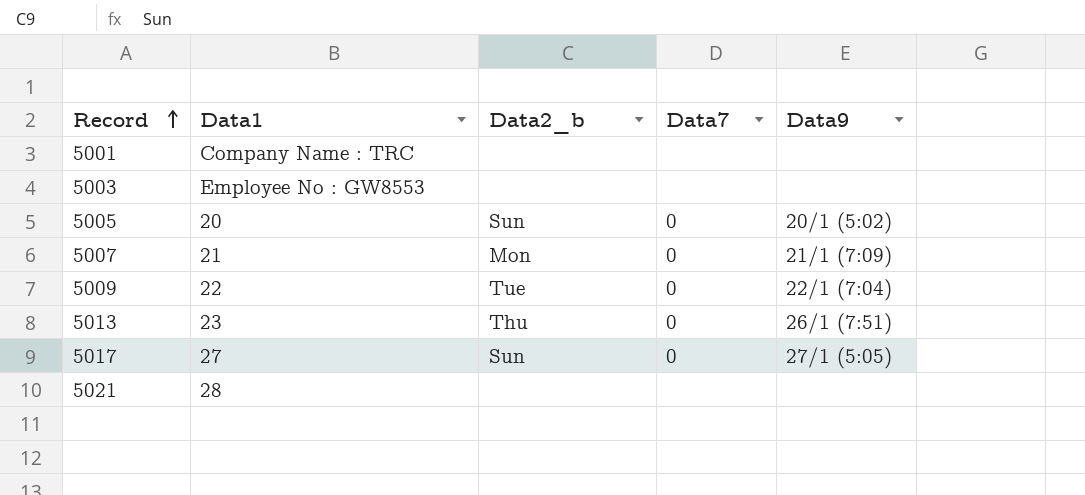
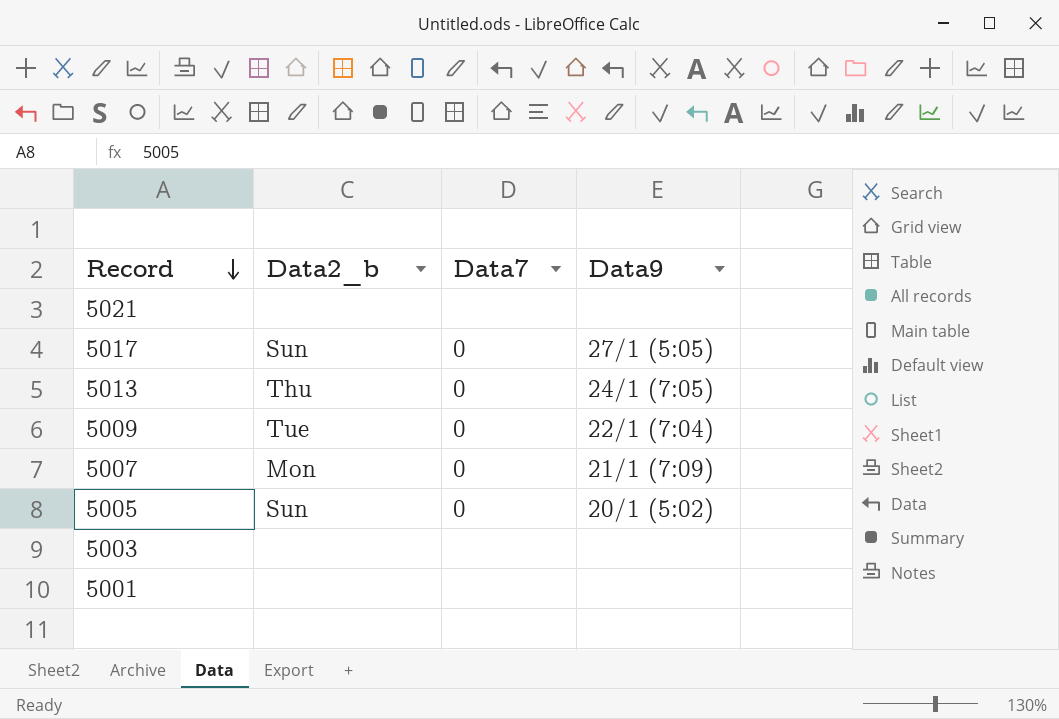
row order: Record ascending -> Record descending
column Data1 | position: 2 -> none
5013 | Data9: 26/1 (7:51) -> 24/1 (7:05)

